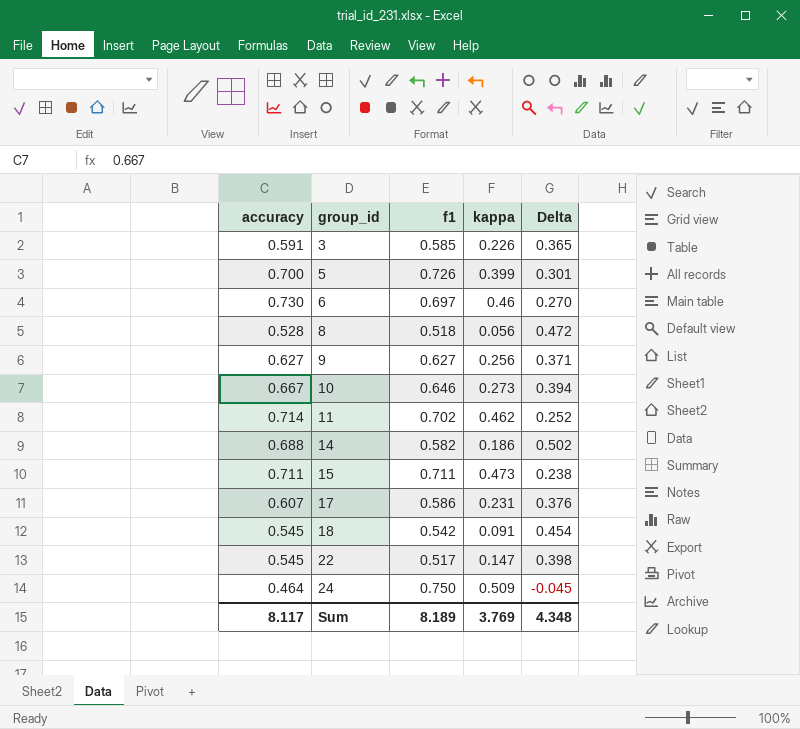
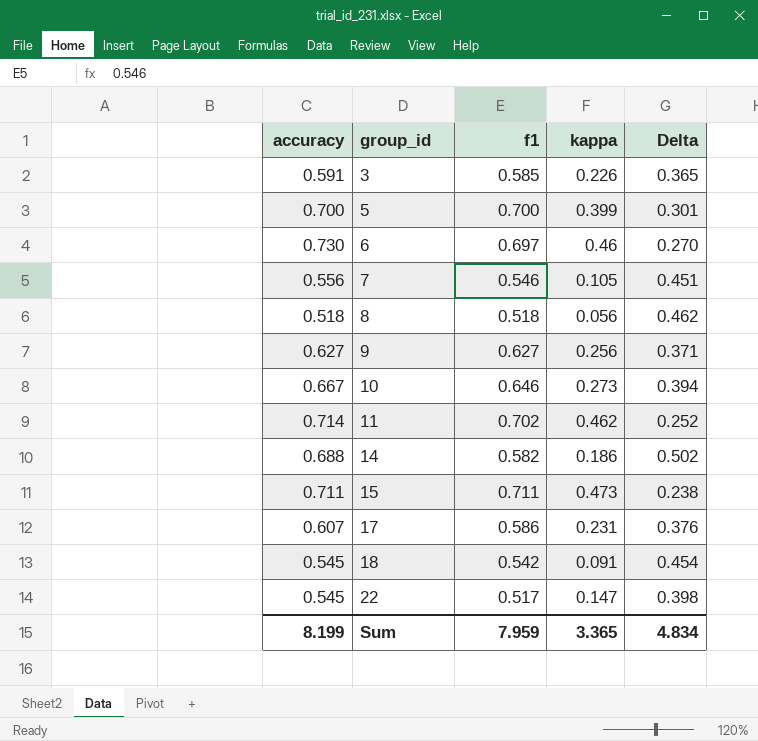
row 24: 0.464 | 0.750 | 0.509 | -0.045 -> none
5 | f1: 0.726 -> 0.700
row 7: none -> 0.556 | 0.546 | 0.105 | 0.451
8 | accuracy: 0.528 -> 0.518
8 | Delta: 0.472 -> 0.462
Sum | accuracy: 8.117 -> 8.199
Sum | f1: 8.189 -> 7.959
Sum | kappa: 3.769 -> 3.365
Sum | Delta: 4.348 -> 4.834

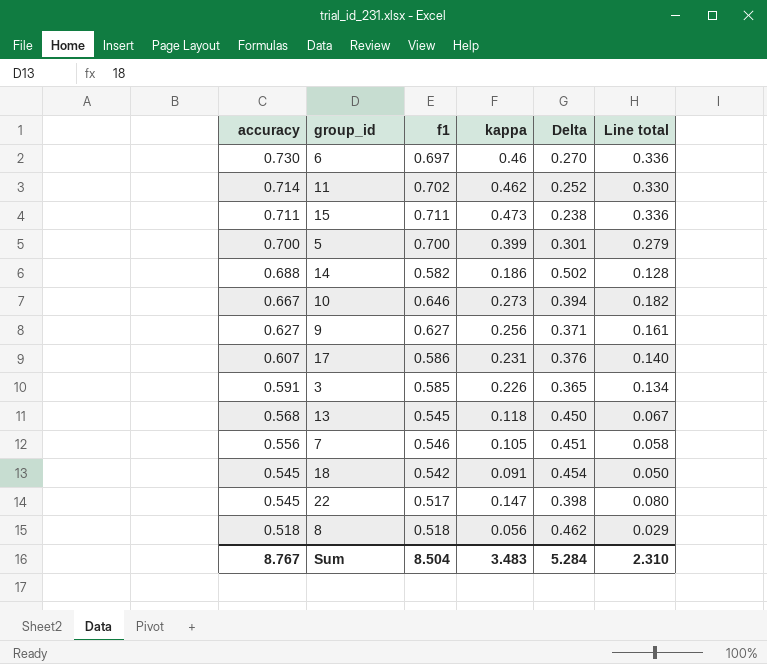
row order: group_id ascending -> accuracy descending
column Line total | formula: none -> [accuracy] * [kappa]
row 13: none -> 0.568 | 0.545 | 0.118 | 0.450 | 0.067
Sum | accuracy: 8.199 -> 8.767
Sum | f1: 7.959 -> 8.504
Sum | kappa: 3.365 -> 3.483
Sum | Delta: 4.834 -> 5.284

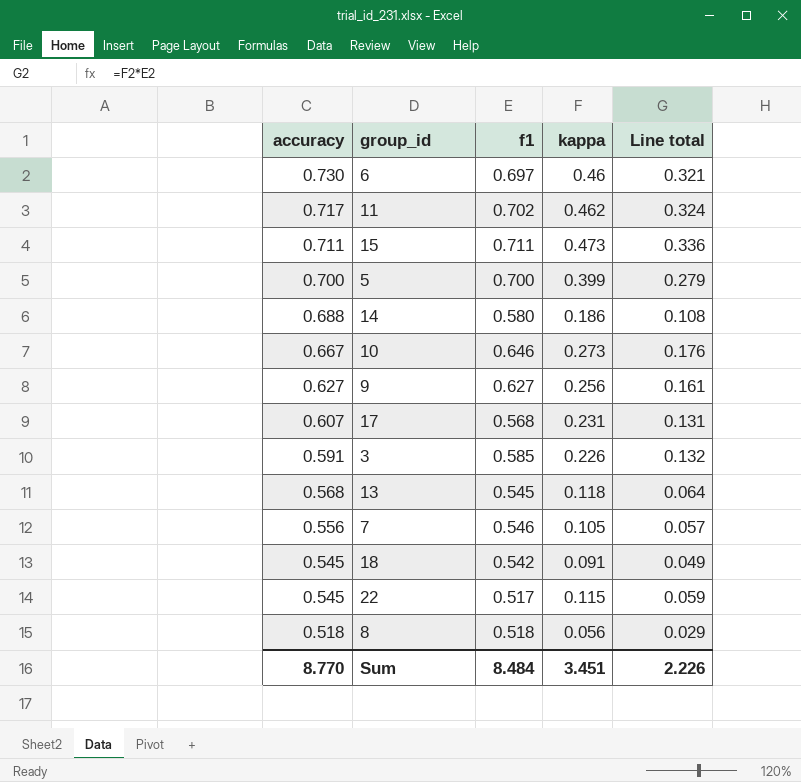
column Delta | formula: [accuracy] - [kappa] -> none
column Line total | formula: [accuracy] * [kappa] -> [f1] * [kappa]
11 | accuracy: 0.714 -> 0.717
14 | f1: 0.582 -> 0.580
17 | f1: 0.586 -> 0.568
22 | kappa: 0.147 -> 0.115
Sum | accuracy: 8.767 -> 8.770
Sum | f1: 8.504 -> 8.484
Sum | kappa: 3.483 -> 3.451
Sum | Line total: 2.310 -> 2.226

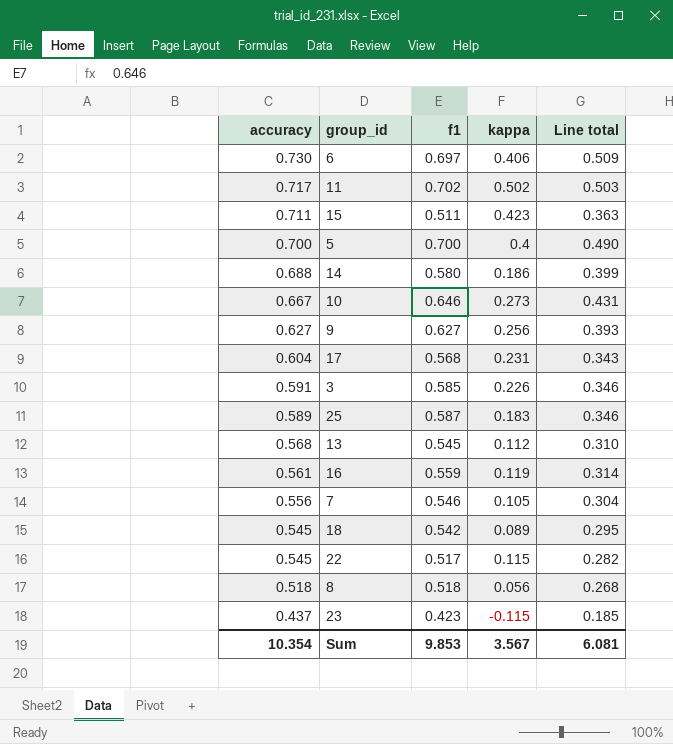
column Line total | formula: [f1] * [kappa] -> [accuracy] * [f1]
6 | kappa: 0.46 -> 0.406
11 | kappa: 0.462 -> 0.502
15 | f1: 0.711 -> 0.511
15 | kappa: 0.473 -> 0.423
5 | kappa: 0.399 -> 0.4
17 | accuracy: 0.607 -> 0.604
row 25: none -> 0.589 | 0.587 | 0.183 | 0.346
13 | kappa: 0.118 -> 0.112
row 16: none -> 0.561 | 0.559 | 0.119 | 0.314
18 | kappa: 0.091 -> 0.089
row 23: none -> 0.437 | 0.423 | -0.115 | 0.185
Sum | accuracy: 8.770 -> 10.354
Sum | f1: 8.484 -> 9.853
Sum | kappa: 3.451 -> 3.567
Sum | Line total: 2.226 -> 6.081

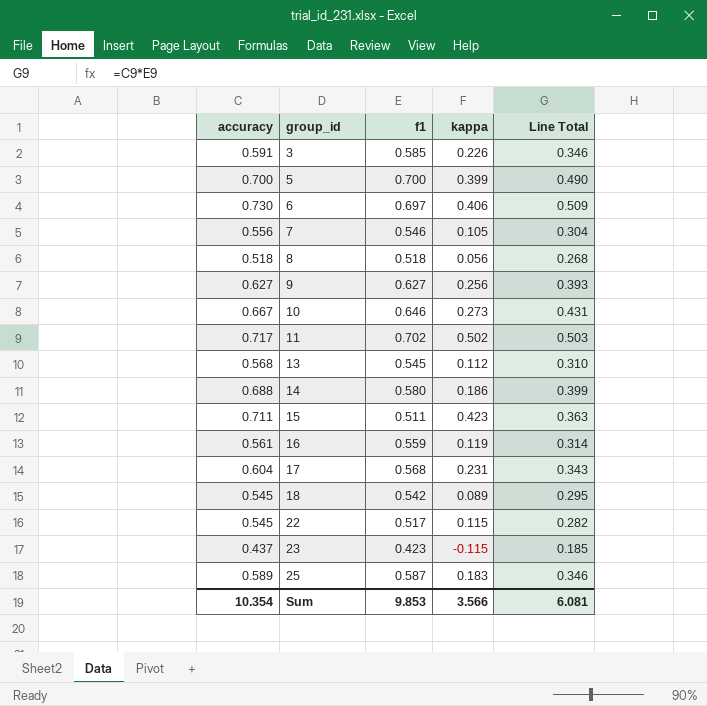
row order: accuracy descending -> group_id ascending
column name: Line total -> Line Total
5 | kappa: 0.4 -> 0.399
Sum | kappa: 3.567 -> 3.566

